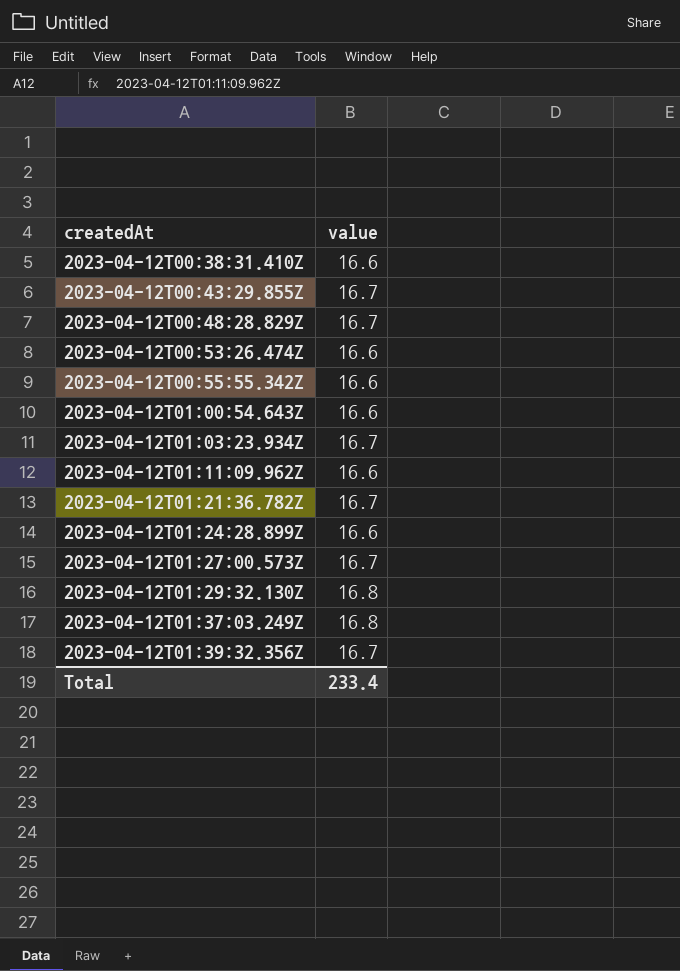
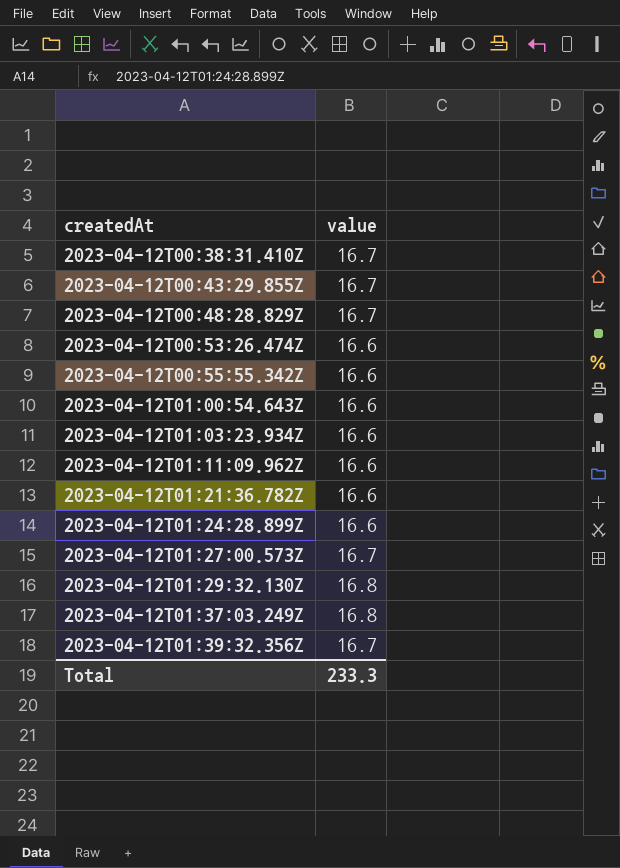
2023-04-12T00:38:31.410Z | value: 16.6 -> 16.7
2023-04-12T01:03:23.934Z | value: 16.7 -> 16.6
2023-04-12T01:21:36.782Z | value: 16.7 -> 16.6
Total | value: 233.4 -> 233.3

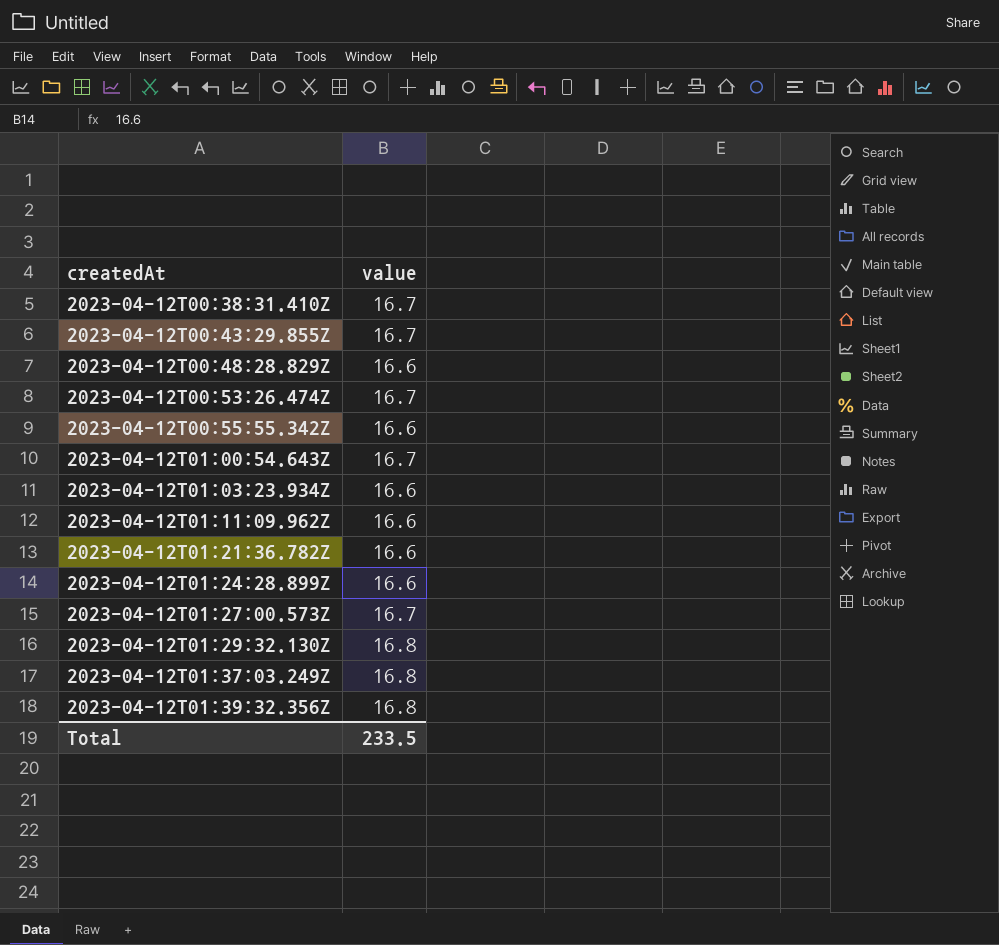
2023-04-12T00:48:28.829Z | value: 16.7 -> 16.6
2023-04-12T00:53:26.474Z | value: 16.6 -> 16.7
2023-04-12T01:00:54.643Z | value: 16.6 -> 16.7
2023-04-12T01:39:32.356Z | value: 16.7 -> 16.8
Total | value: 233.3 -> 233.5

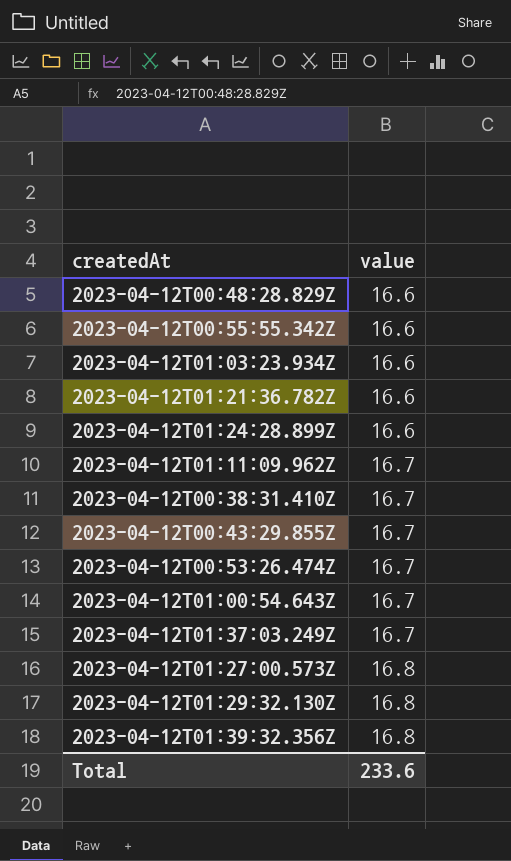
row order: createdAt ascending -> value ascending
2023-04-12T01:11:09.962Z | value: 16.6 -> 16.7
2023-04-12T01:37:03.249Z | value: 16.8 -> 16.7
2023-04-12T01:27:00.573Z | value: 16.7 -> 16.8
Total | value: 233.5 -> 233.6

